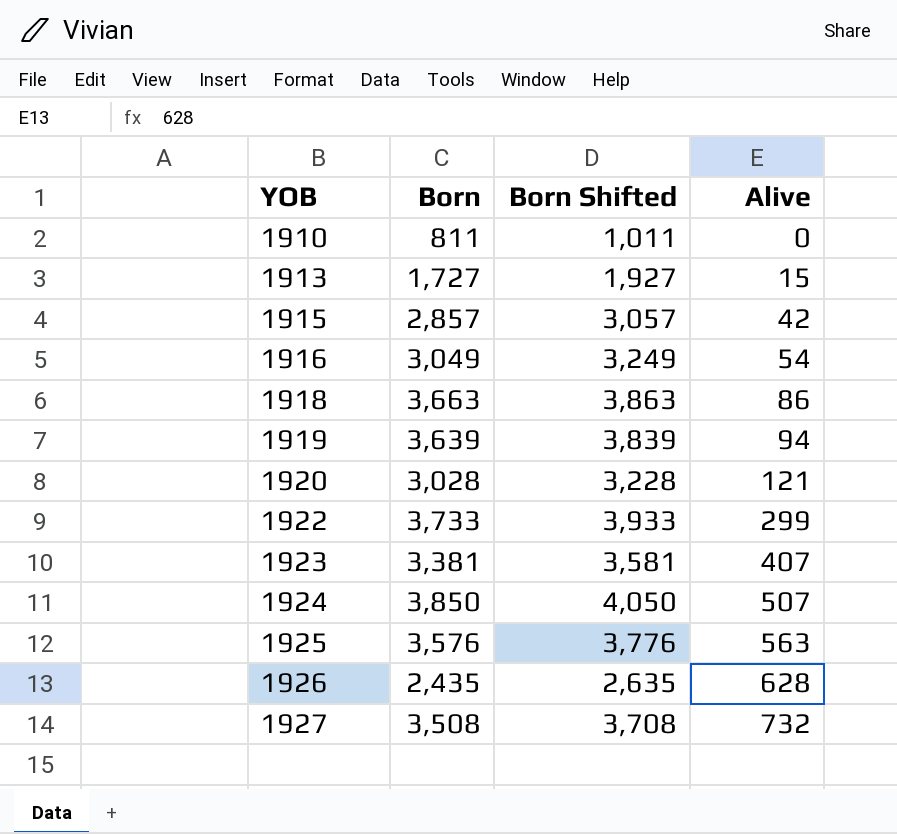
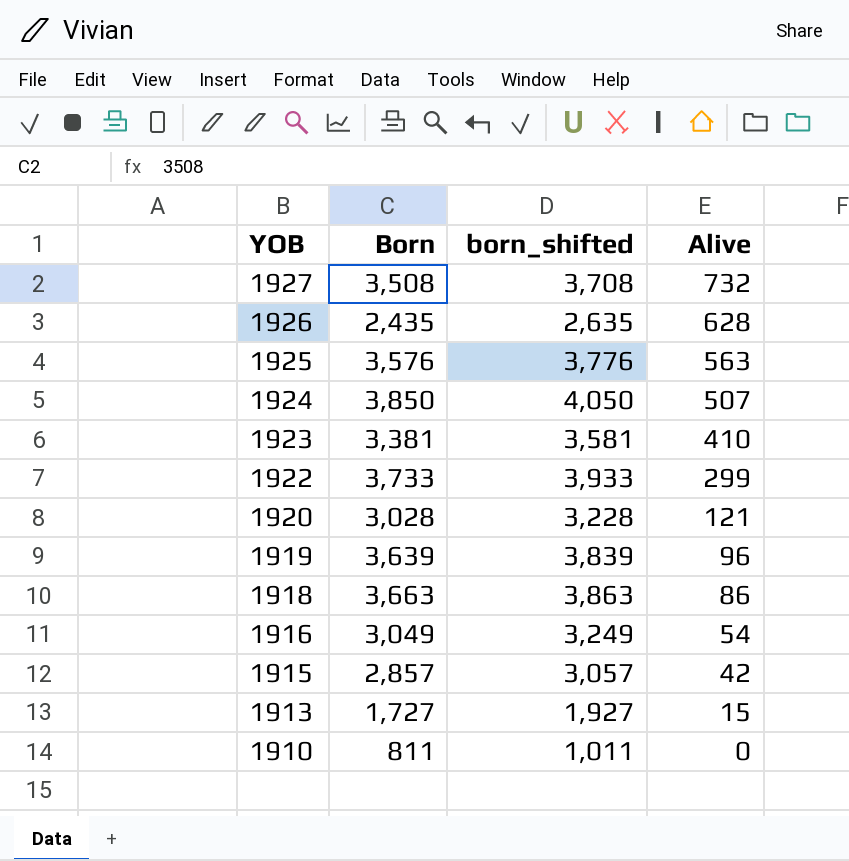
row order: YOB ascending -> YOB descending
column name: Born Shifted -> born_shifted
1923 | Alive: 407 -> 410
1919 | Alive: 94 -> 96

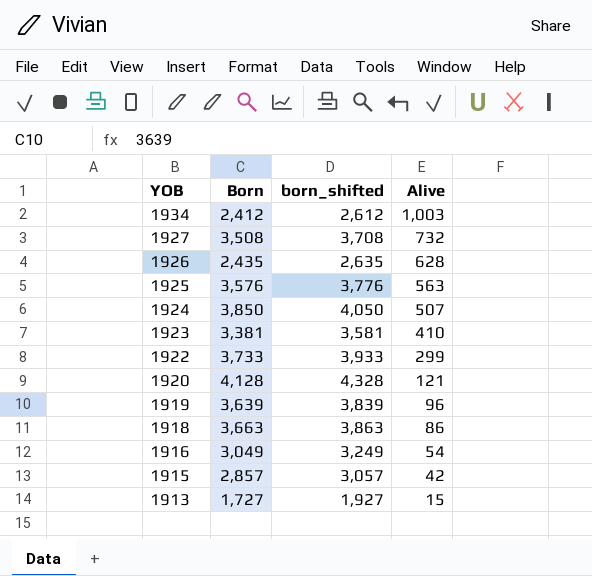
row 1910: 811 | 1,011 | 0 -> none
row 1934: none -> 2,412 | 2,612 | 1,003
1920 | Born: 3,028 -> 4,128
1920 | born_shifted: 3,228 -> 4,328

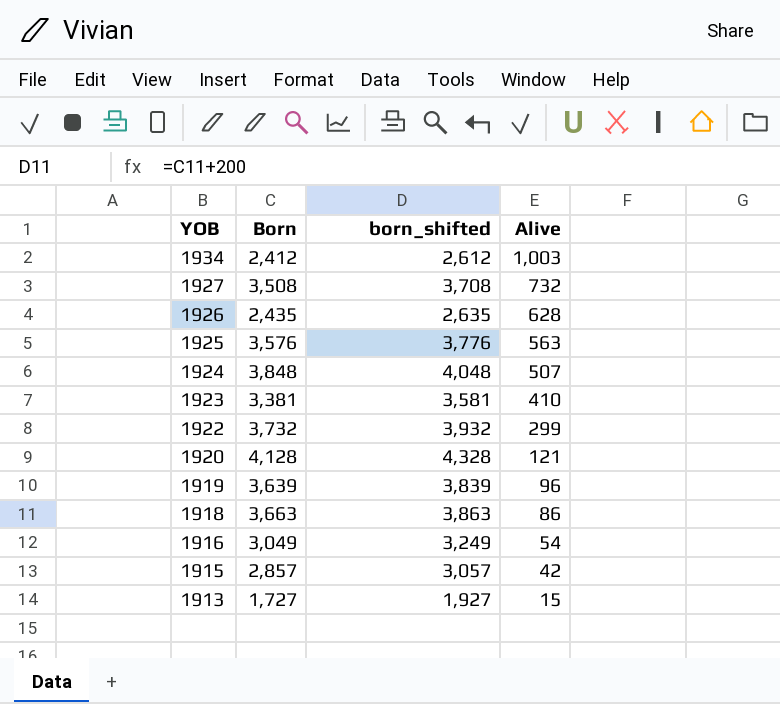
1924 | Born: 3,850 -> 3,848
1924 | born_shifted: 4,050 -> 4,048
1922 | Born: 3,733 -> 3,732
1922 | born_shifted: 3,933 -> 3,932

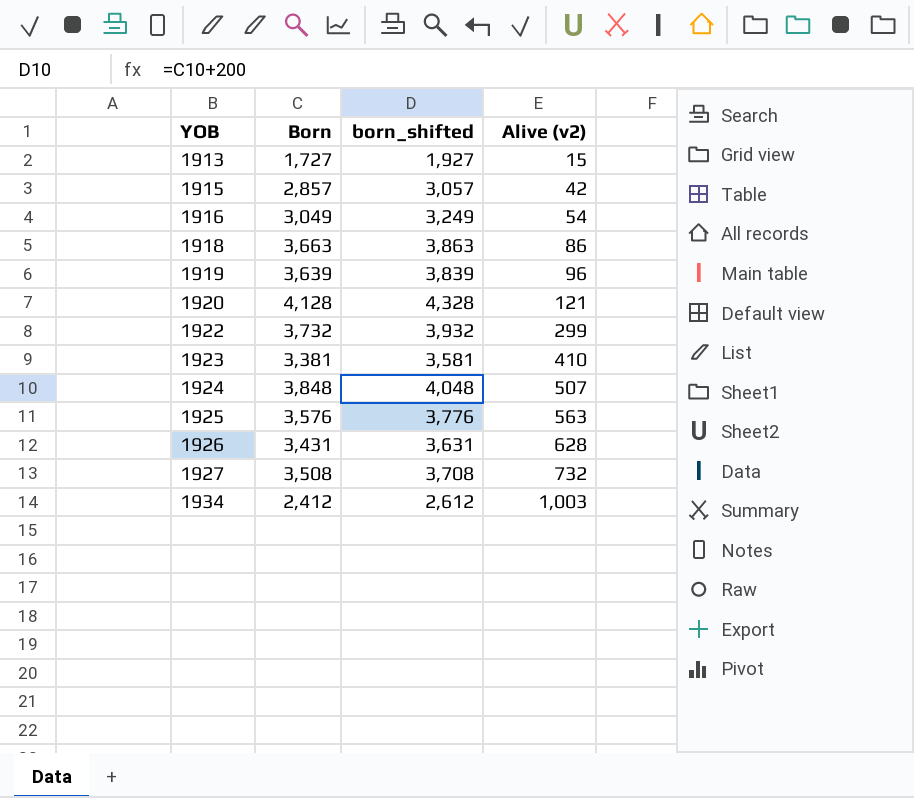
row order: YOB descending -> YOB ascending
column name: Alive -> Alive (v2)
1926 | Born: 2,435 -> 3,431
1926 | born_shifted: 2,635 -> 3,631

